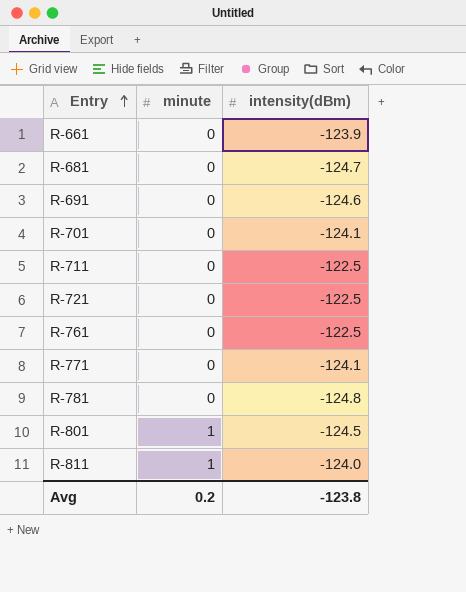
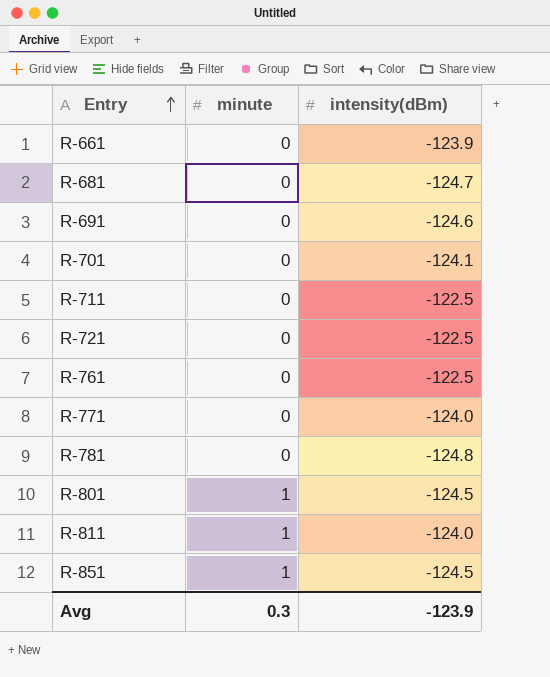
R-771 | intensity(dBm): -124.1 -> -124.0
row R-851: none -> 1 | -124.5
Avg | minute: 0.2 -> 0.3
Avg | intensity(dBm): -123.8 -> -123.9

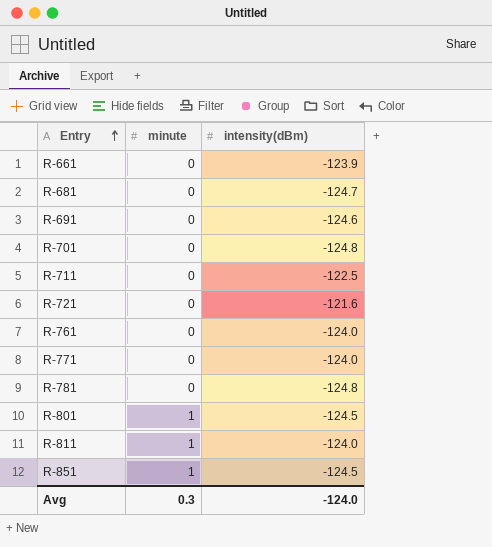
R-701 | intensity(dBm): -124.1 -> -124.8
R-721 | intensity(dBm): -122.5 -> -121.6
R-761 | intensity(dBm): -122.5 -> -124.0
Avg | intensity(dBm): -123.9 -> -124.0

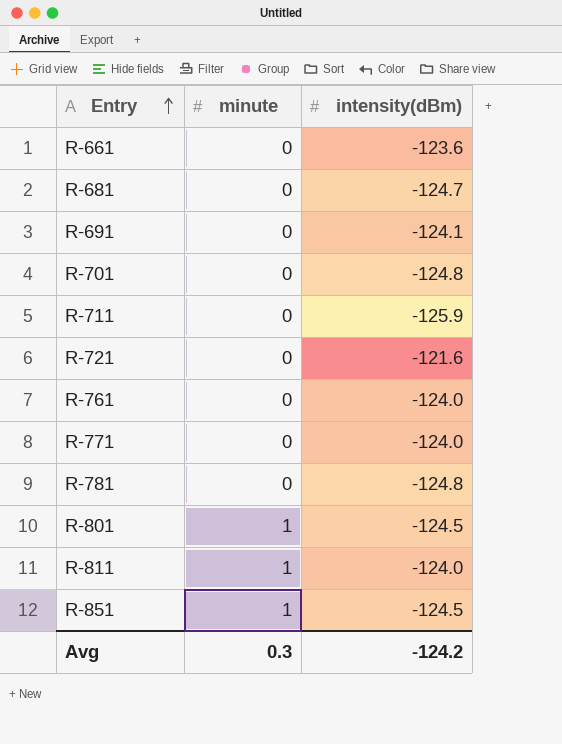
R-661 | intensity(dBm): -123.9 -> -123.6
R-691 | intensity(dBm): -124.6 -> -124.1
R-711 | intensity(dBm): -122.5 -> -125.9
Avg | intensity(dBm): -124.0 -> -124.2

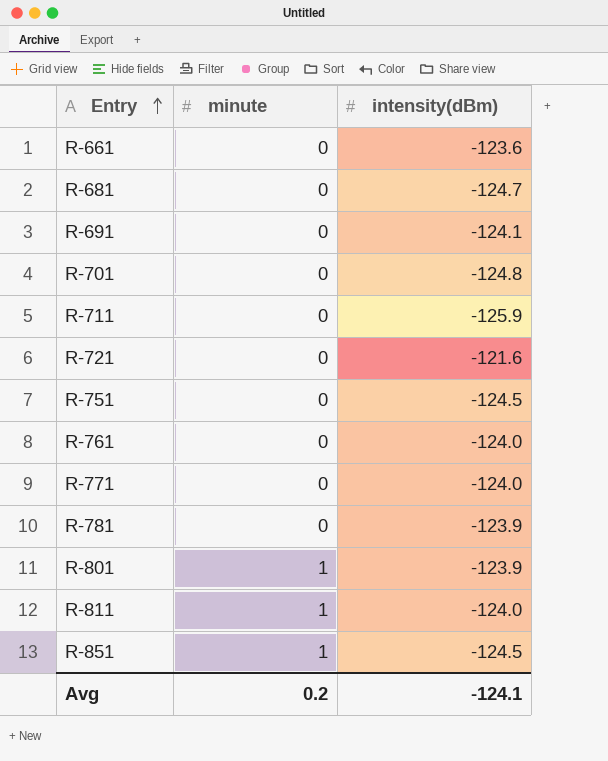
row R-751: none -> 0 | -124.5
R-781 | intensity(dBm): -124.8 -> -123.9
R-801 | intensity(dBm): -124.5 -> -123.9
Avg | minute: 0.3 -> 0.2
Avg | intensity(dBm): -124.2 -> -124.1

